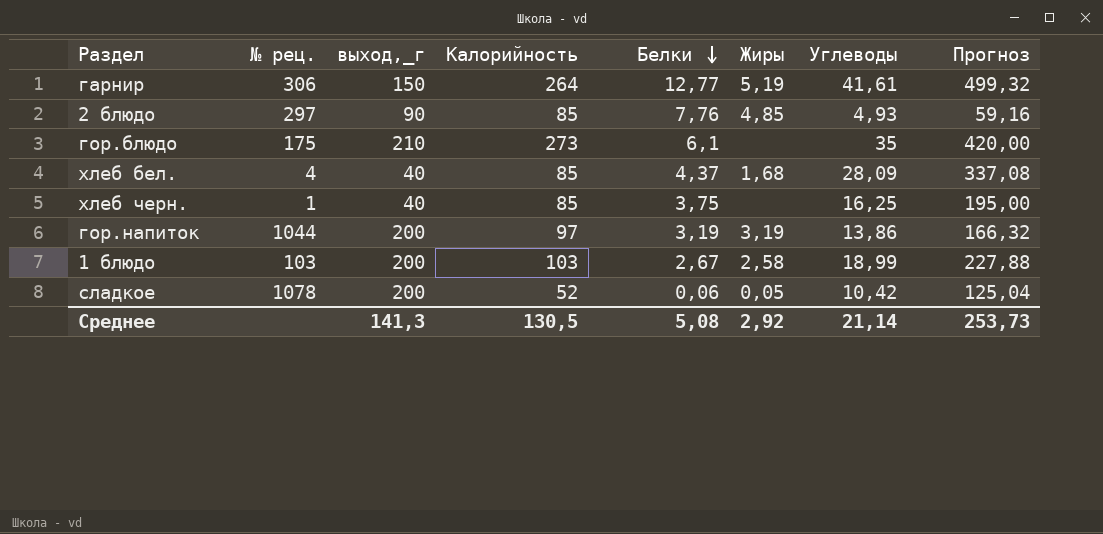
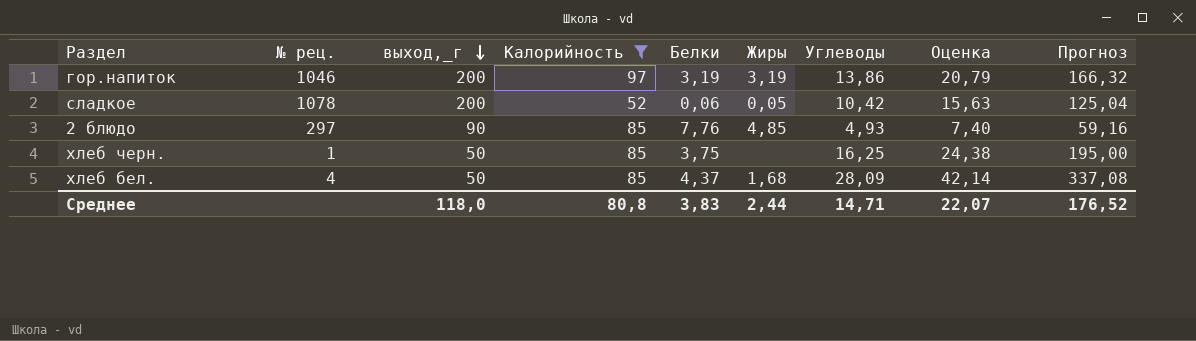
filter: none -> Калорийность <= 97
row order: Белки descending -> выход,_г descending
column Оценка | formula: none -> [Углеводы] * 1,5
гор.напиток | № рец.: 1044 -> 1046
хлеб черн. | выход,_г: 40 -> 50
хлеб бел. | выход,_г: 40 -> 50
Среднее | выход,_г: 141,3 -> 118,0
Среднее | Калорийность: 130,5 -> 80,8
Среднее | Белки: 5,08 -> 3,83
Среднее | Жиры: 2,92 -> 2,44
Среднее | Углеводы: 21,14 -> 14,71
Среднее | Прогноз: 253,73 -> 176,52

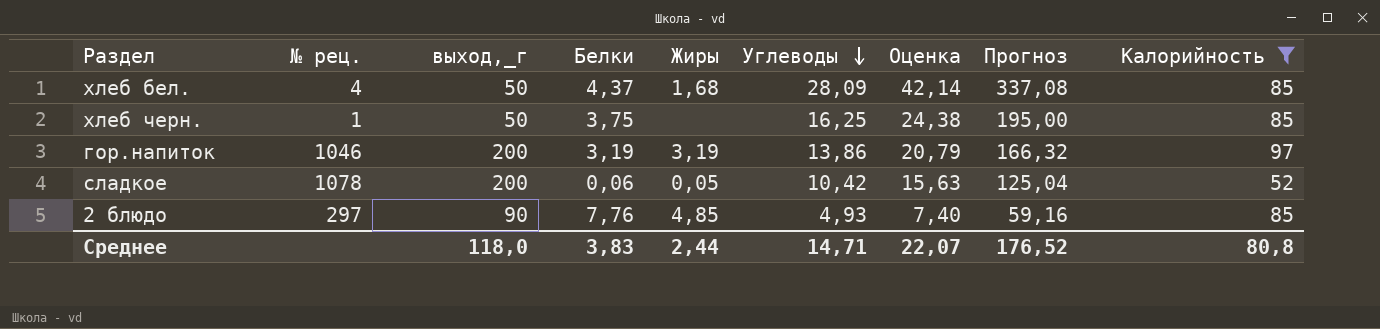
row order: выход,_г descending -> Углеводы descending
column Калорийность | position: 4 -> 9

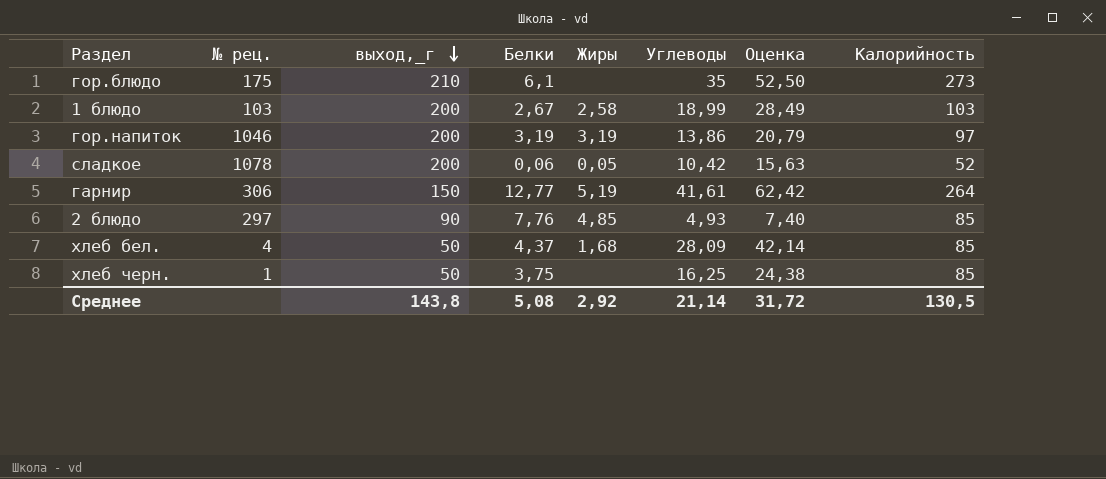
filter: Калорийность <= 97 -> none
row order: Углеводы descending -> выход,_г descending
column Прогноз | formula: [Углеводы] * 12 -> none
Среднее | выход,_г: 118,0 -> 143,8
Среднее | Белки: 3,83 -> 5,08
Среднее | Жиры: 2,44 -> 2,92
Среднее | Углеводы: 14,71 -> 21,14
Среднее | Оценка: 22,07 -> 31,72
Среднее | Калорийность: 80,8 -> 130,5

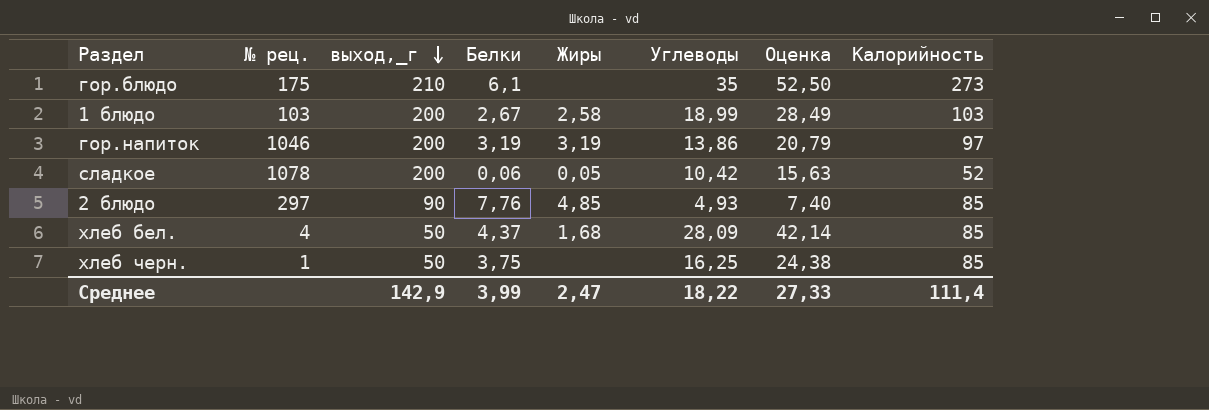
row гарнир: 306 | 150 | 12,77 | 5,19 | 41,61 | 62,42 | 264 -> none
Среднее | выход,_г: 143,8 -> 142,9
Среднее | Белки: 5,08 -> 3,99
Среднее | Жиры: 2,92 -> 2,47
Среднее | Углеводы: 21,14 -> 18,22
Среднее | Оценка: 31,72 -> 27,33
Среднее | Калорийность: 130,5 -> 111,4

